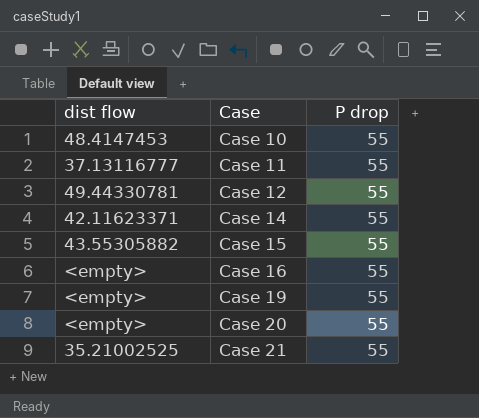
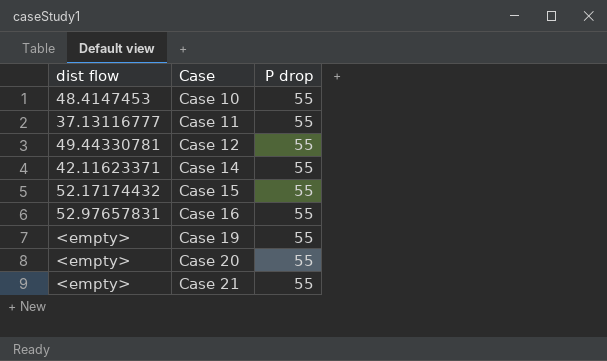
Case 15 | dist flow: 43.55305882 -> 52.17174432
Case 16 | dist flow: <empty> -> 52.97657831
Case 21 | dist flow: 35.21002525 -> <empty>

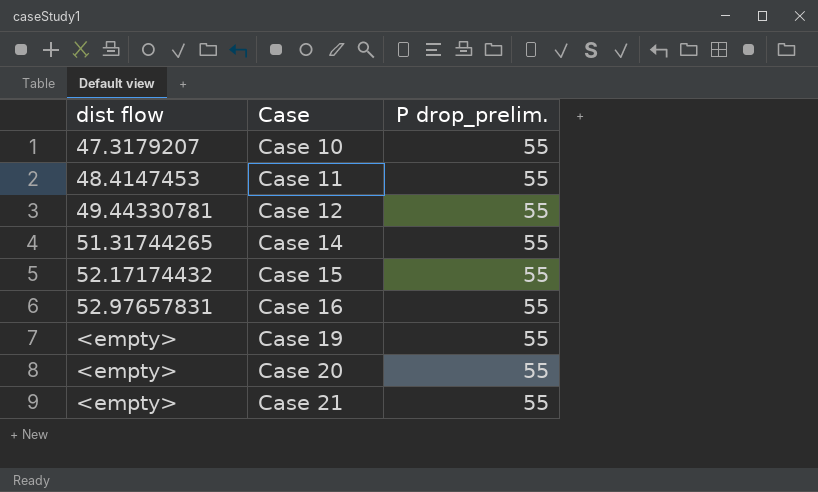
column name: P drop -> P drop_prelim.
Case 10 | dist flow: 48.4147453 -> 47.3179207
Case 11 | dist flow: 37.13116777 -> 48.4147453
Case 14 | dist flow: 42.11623371 -> 51.31744265

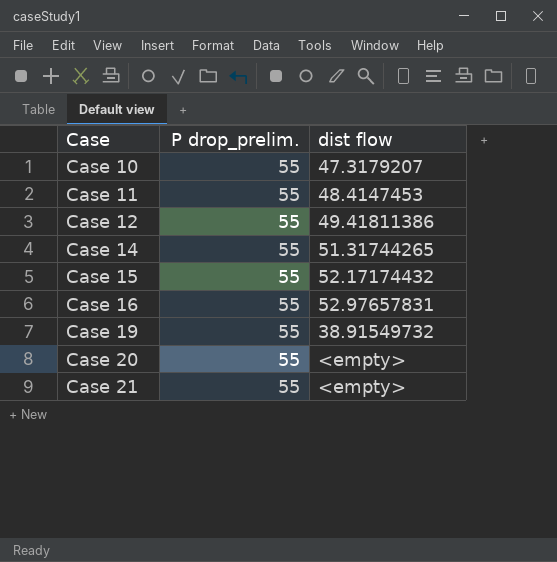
column dist flow | position: 1 -> 3
Case 12 | dist flow: 49.44330781 -> 49.41811386
Case 19 | dist flow: <empty> -> 38.91549732

